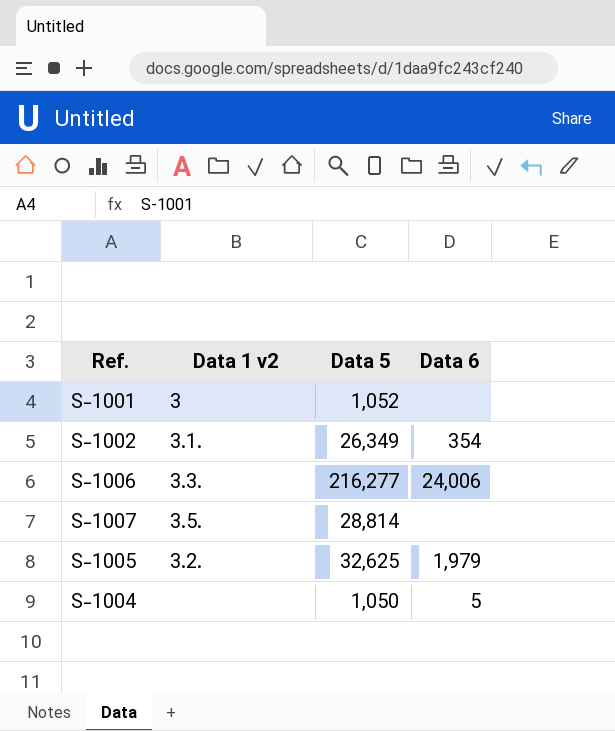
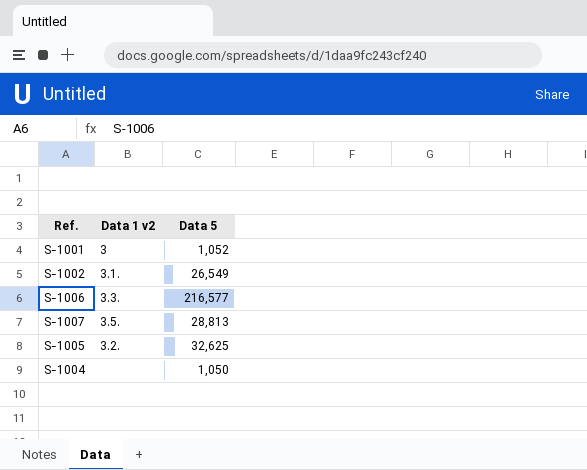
column Data 6 | position: 4 -> none
S-1002 | Data 5: 26,349 -> 26,549
S-1006 | Data 5: 216,277 -> 216,577
S-1007 | Data 5: 28,814 -> 28,813

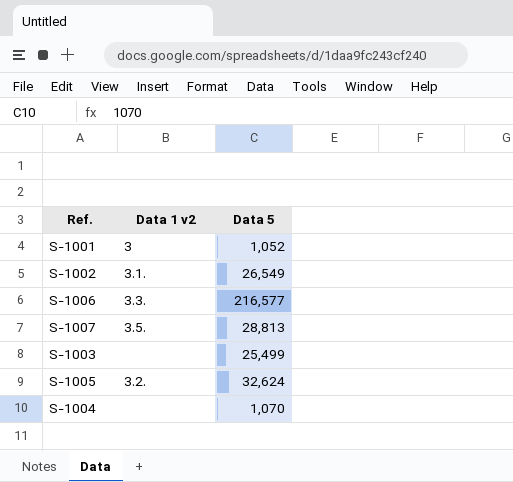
row S-1003: none -> none | 25,499
S-1005 | Data 5: 32,625 -> 32,624
S-1004 | Data 5: 1,050 -> 1,070

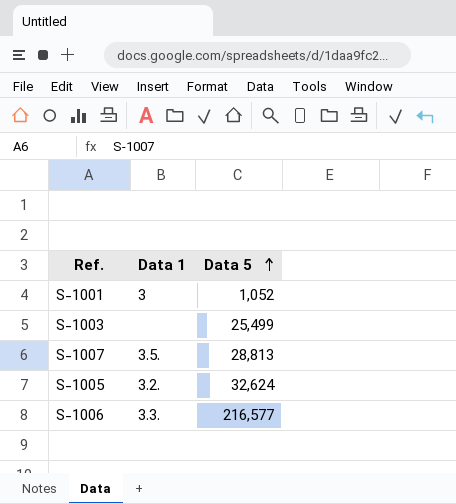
row order: none -> Data 5 ascending
column name: Data 1 v2 -> Data 1
row S-1002: 3.1. | 26,549 -> none
row S-1004: none | 1,070 -> none

